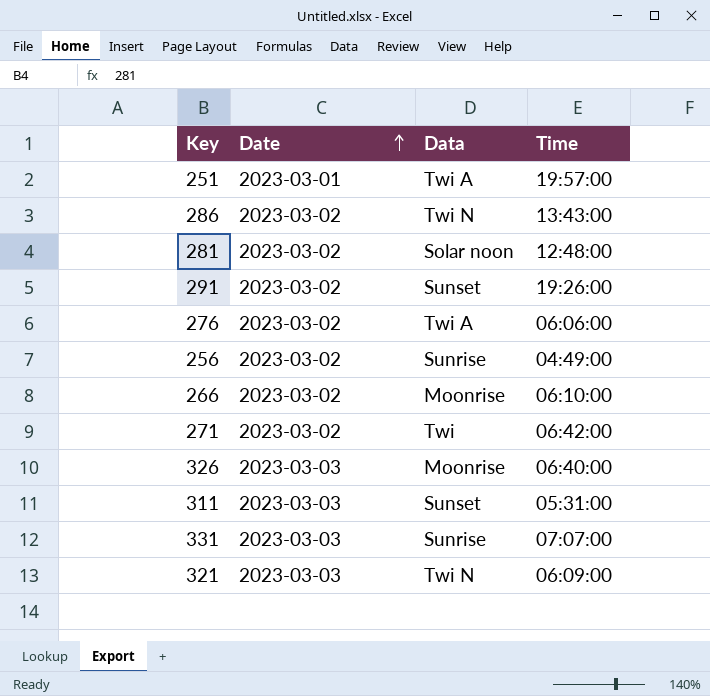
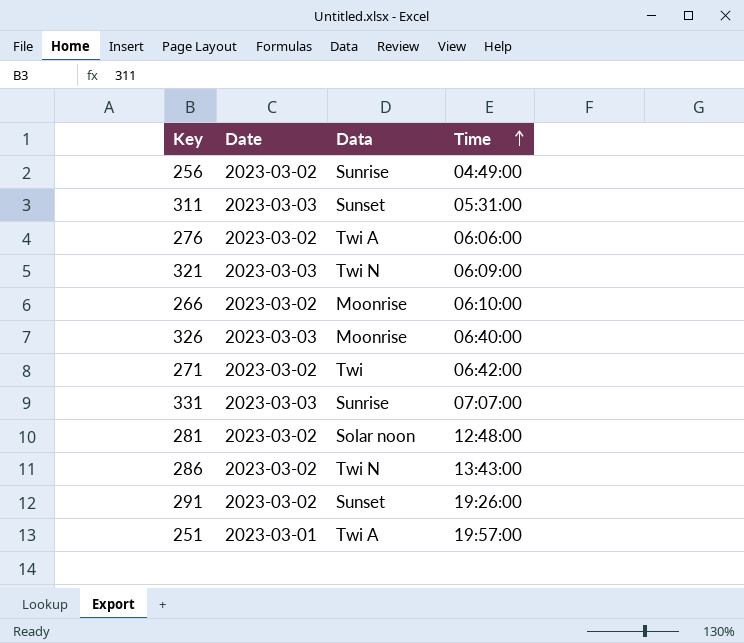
row order: Date ascending -> Time ascending

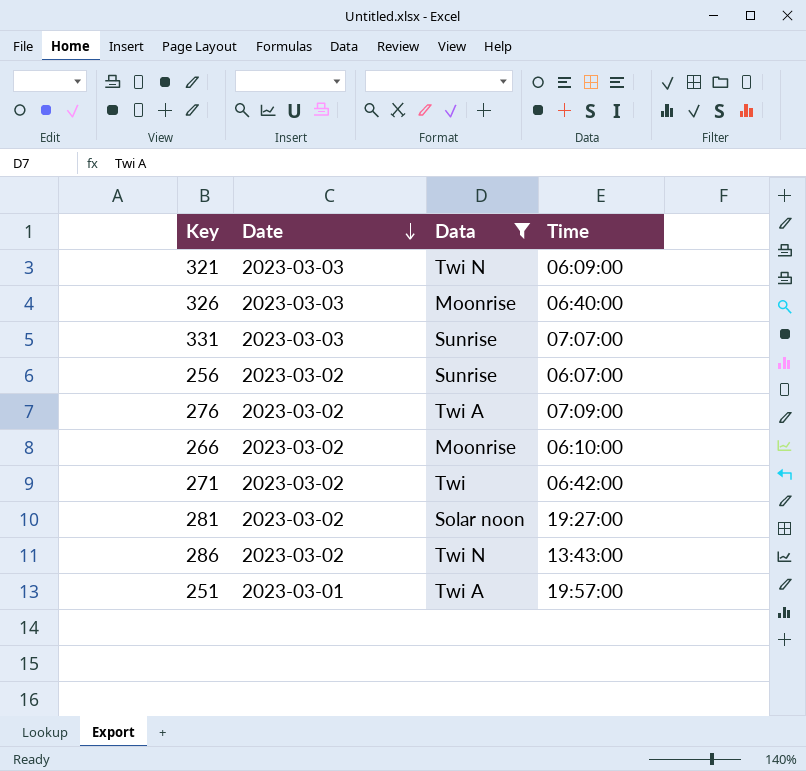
filter: none -> Data != Sunset
row order: Time ascending -> Date descending
256 | Time: 04:49:00 -> 06:07:00
276 | Time: 06:06:00 -> 07:09:00
281 | Time: 12:48:00 -> 19:27:00

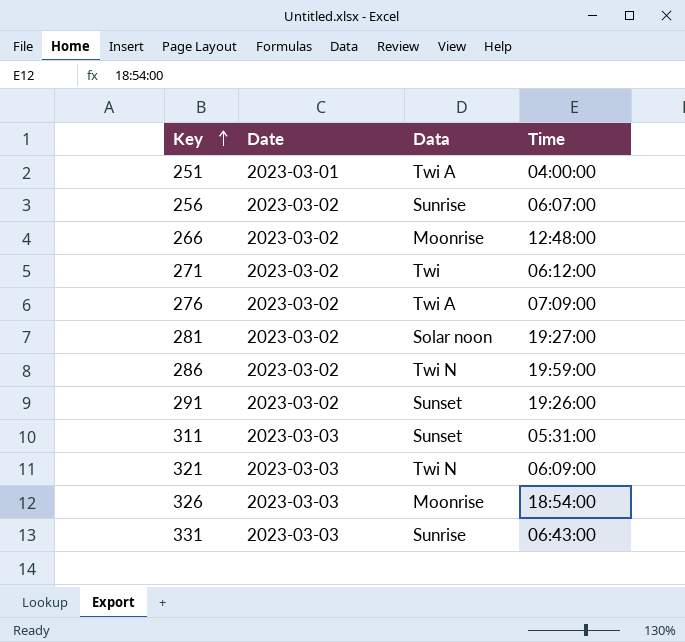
filter: Data != Sunset -> none
row order: Date descending -> Key ascending
251 | Time: 19:57:00 -> 04:00:00
266 | Time: 06:10:00 -> 12:48:00
271 | Time: 06:42:00 -> 06:12:00
286 | Time: 13:43:00 -> 19:59:00
326 | Time: 06:40:00 -> 18:54:00
331 | Time: 07:07:00 -> 06:43:00

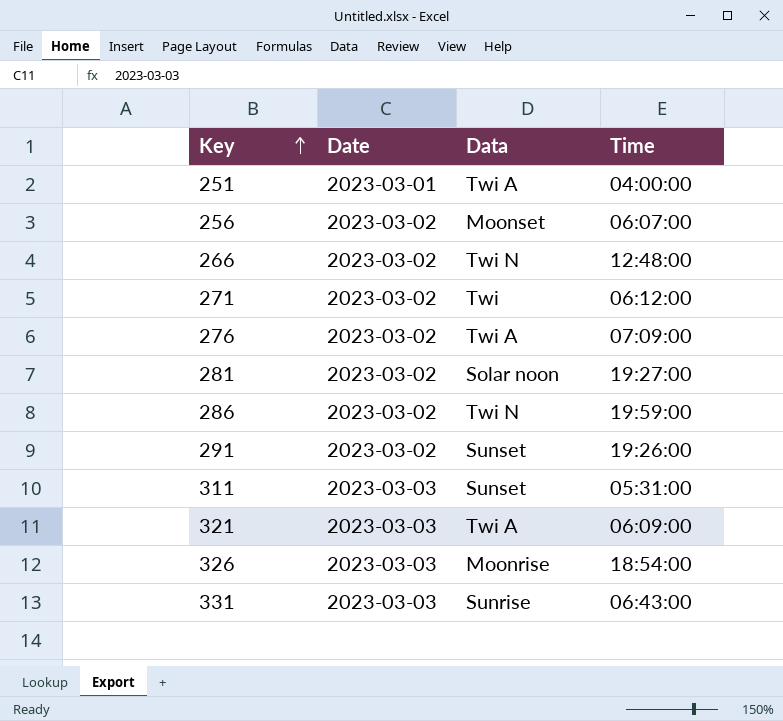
256 | Data: Sunrise -> Moonset
266 | Data: Moonrise -> Twi N
321 | Data: Twi N -> Twi A

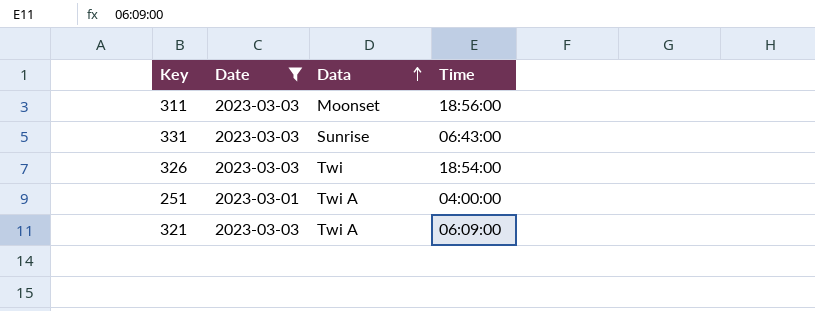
filter: none -> Date != 2023-03-02
row order: Key ascending -> Data ascending
311 | Data: Sunset -> Moonset
311 | Time: 05:31:00 -> 18:56:00
326 | Data: Moonrise -> Twi

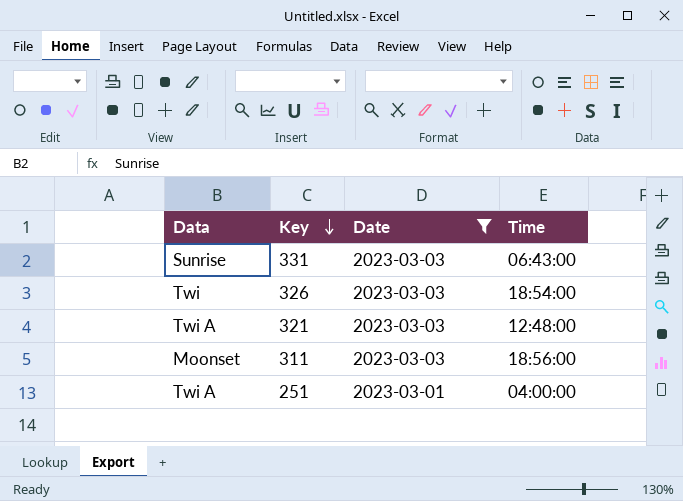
row order: Data ascending -> Key descending
column Data | position: 3 -> 1
321 | Time: 06:09:00 -> 12:48:00

